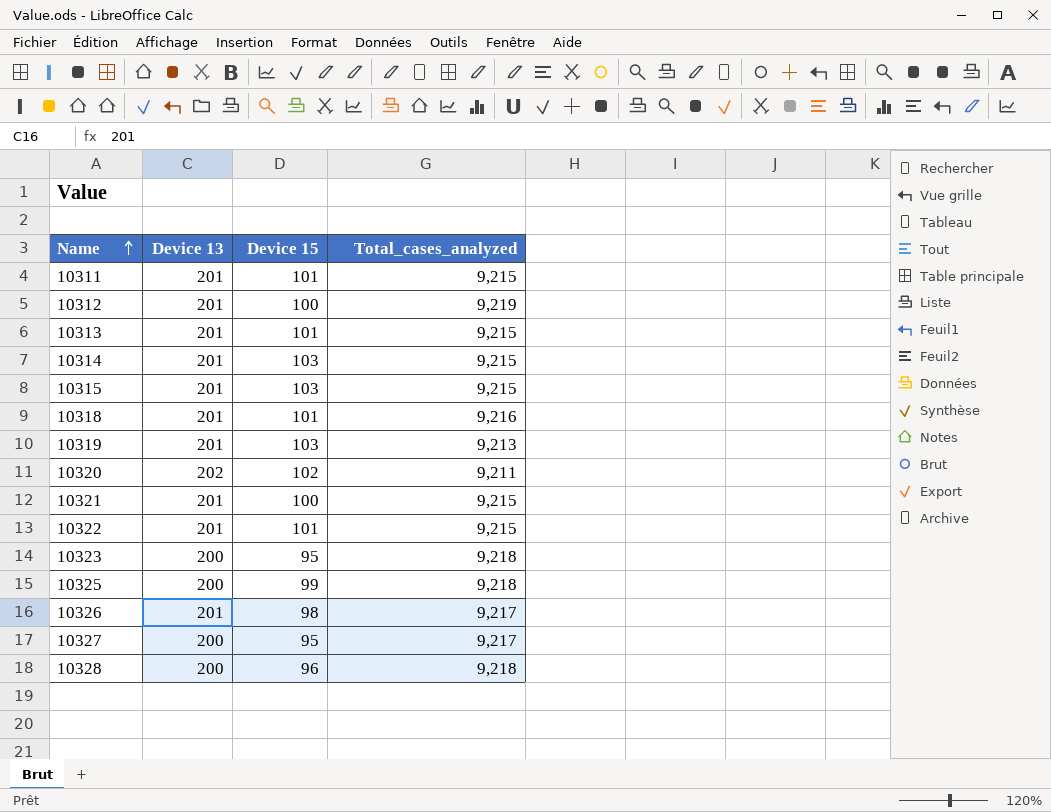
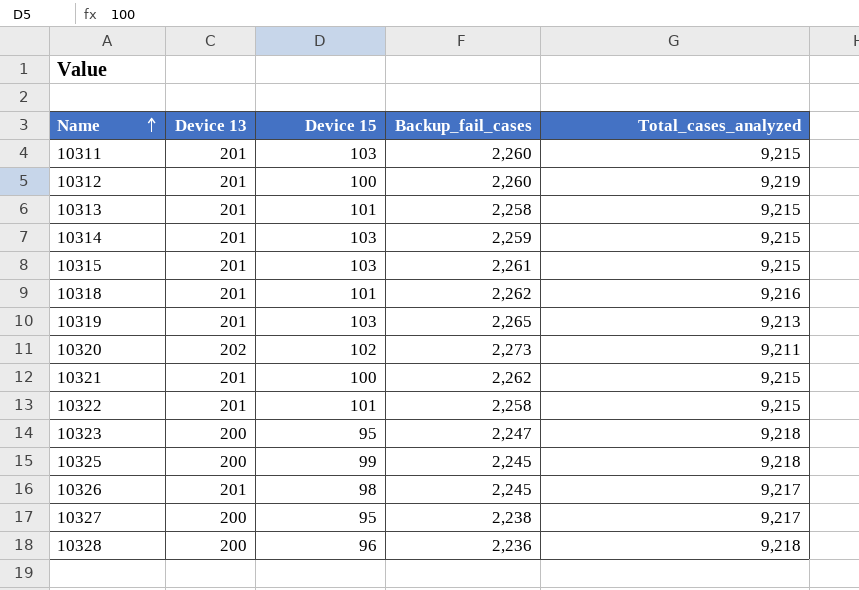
column Backup_fail_cases | position: none -> 4
10311 | Device 15: 101 -> 103

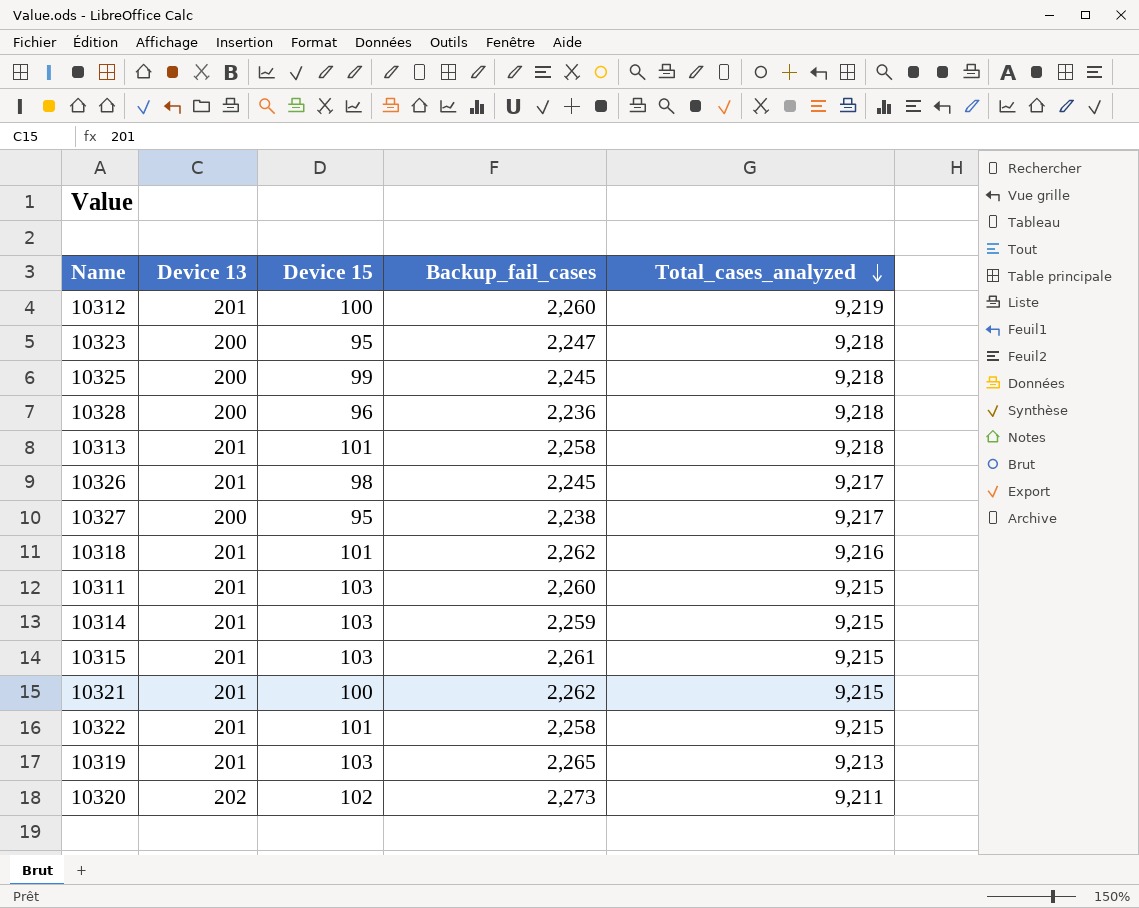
row order: Name ascending -> Total_cases_analyzed descending
10313 | Total_cases_analyzed: 9,215 -> 9,218

